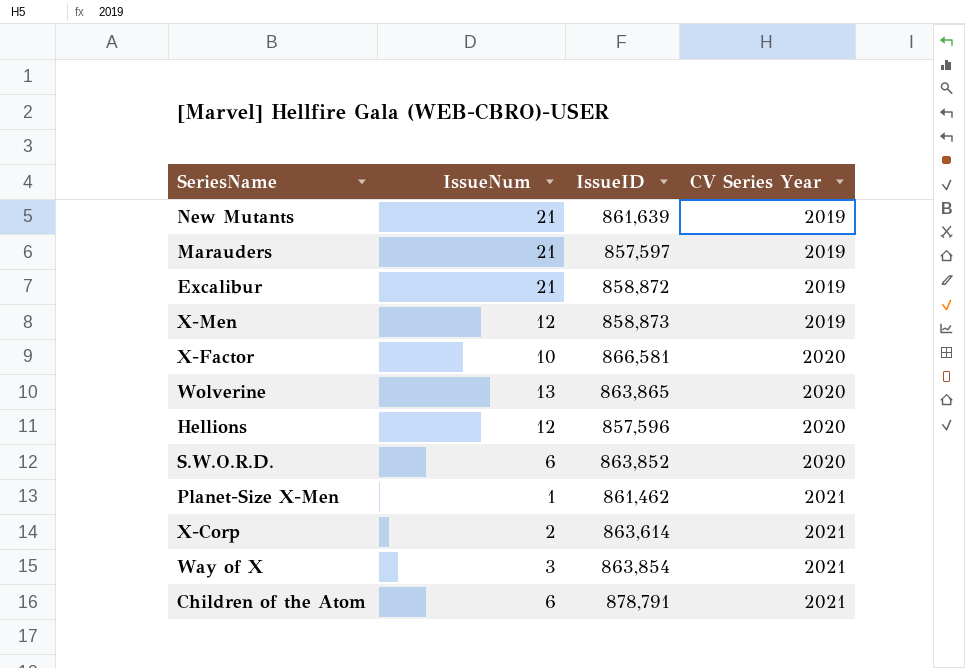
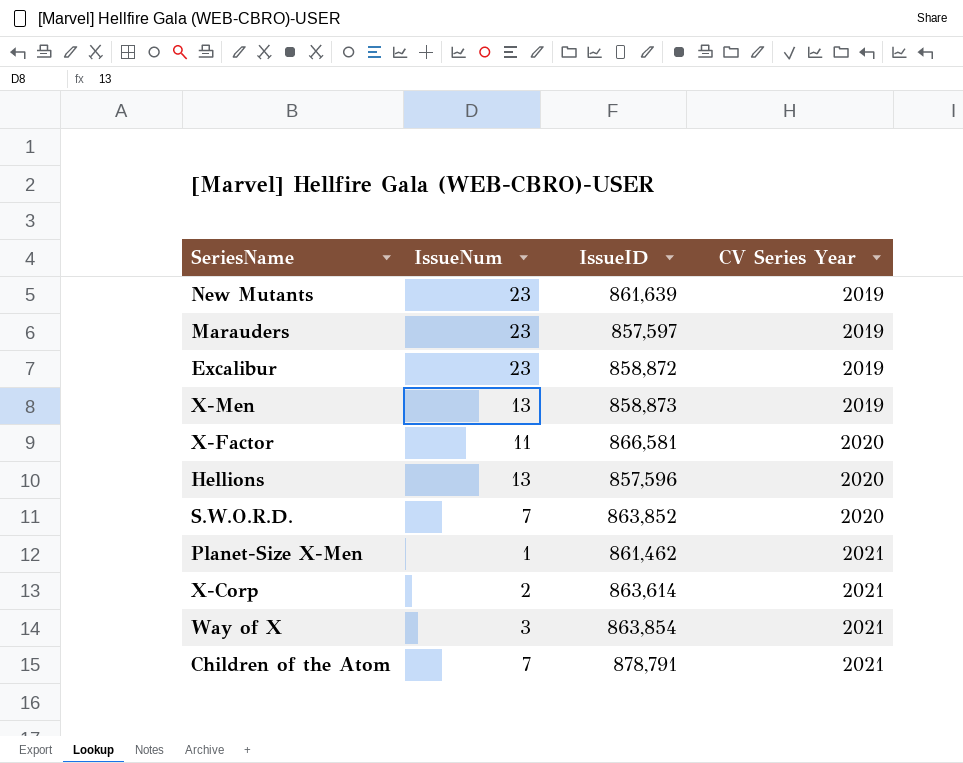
row Wolverine: 13 | 863,865 | 2020 -> none
New Mutants | IssueNum: 21 -> 23
Marauders | IssueNum: 21 -> 23
Excalibur | IssueNum: 21 -> 23
X-Men | IssueNum: 12 -> 13
X-Factor | IssueNum: 10 -> 11
Hellions | IssueNum: 12 -> 13
S.W.O.R.D. | IssueNum: 6 -> 7
Children of the Atom | IssueNum: 6 -> 7

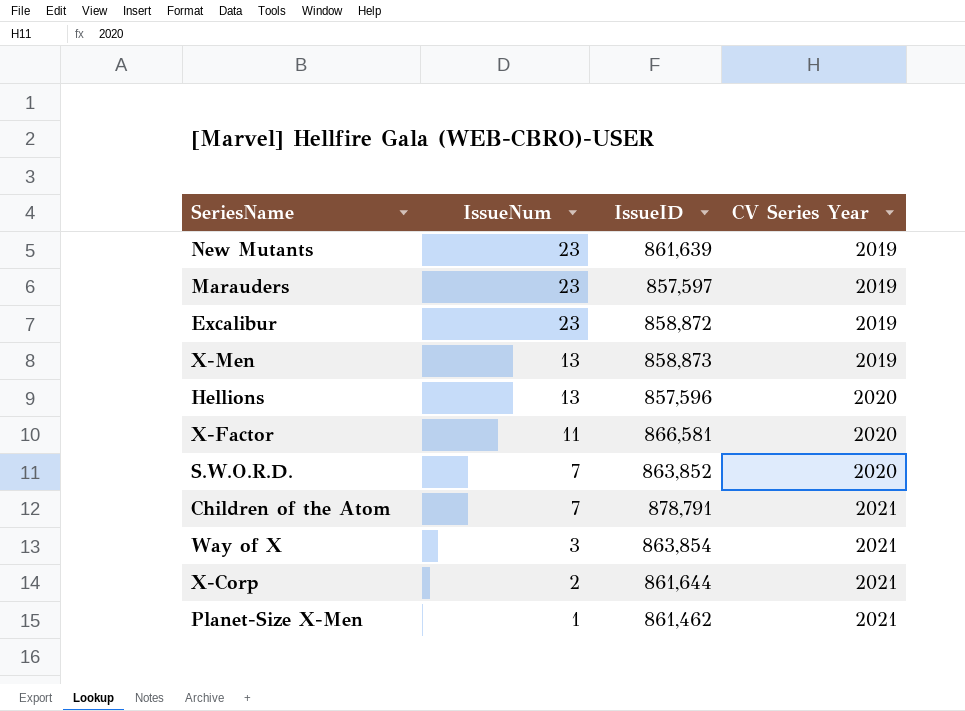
row order: CV Series Year ascending -> IssueNum descending
X-Corp | IssueID: 863,614 -> 861,644

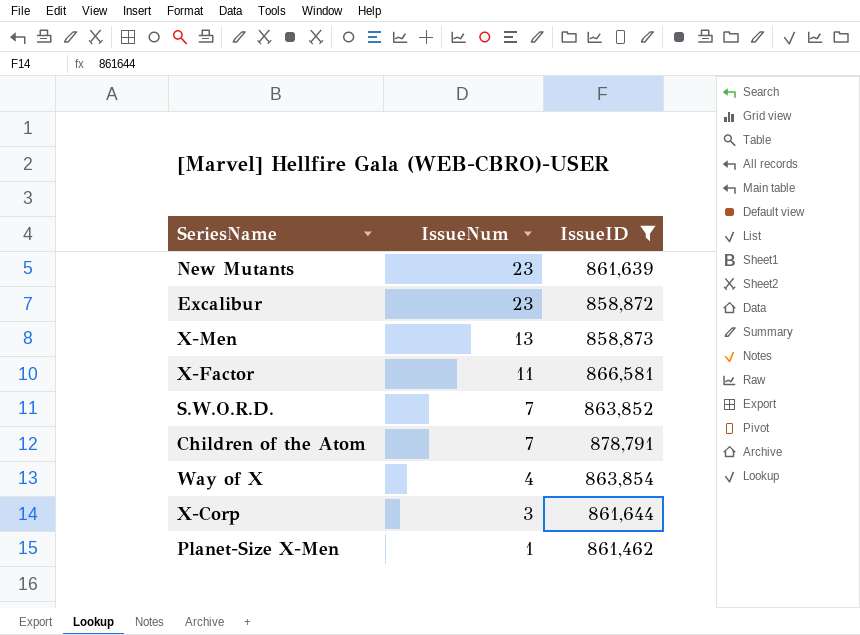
filter: none -> IssueID >= 858,872
column CV Series Year | position: 4 -> none
Way of X | IssueNum: 3 -> 4
X-Corp | IssueNum: 2 -> 3

